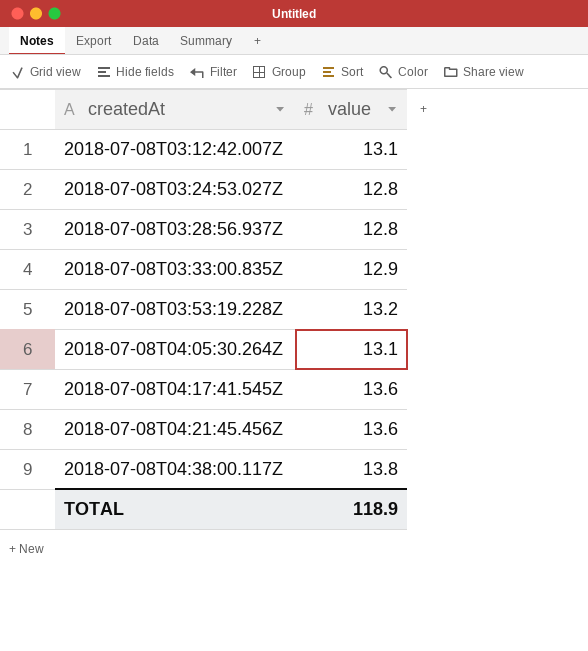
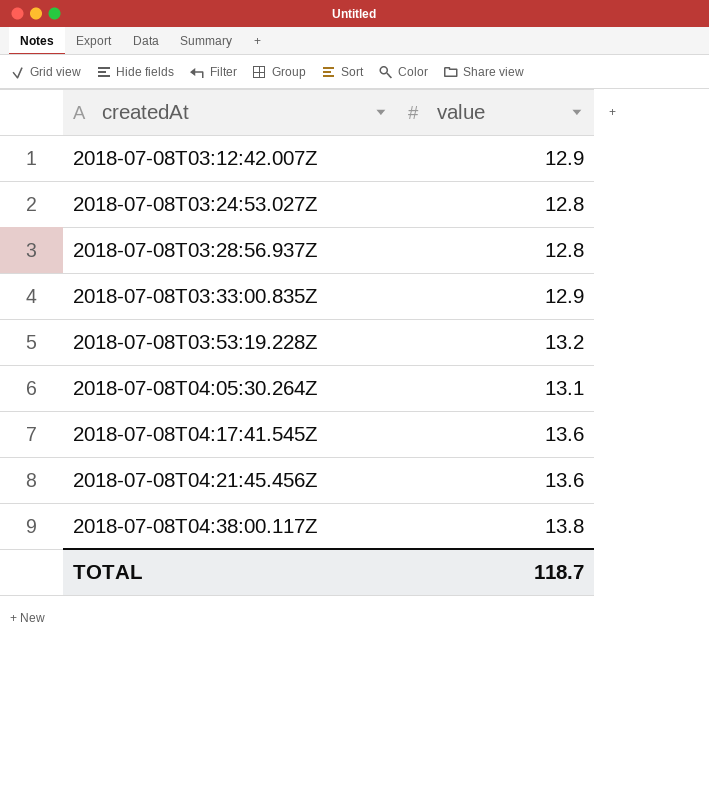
2018-07-08T03:12:42.007Z | value: 13.1 -> 12.9
TOTAL | value: 118.9 -> 118.7

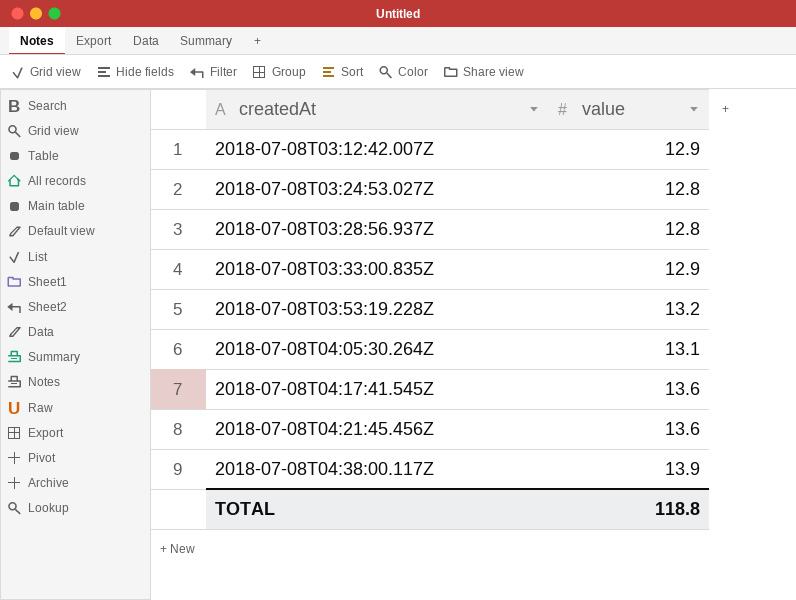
2018-07-08T04:38:00.117Z | value: 13.8 -> 13.9
TOTAL | value: 118.7 -> 118.8

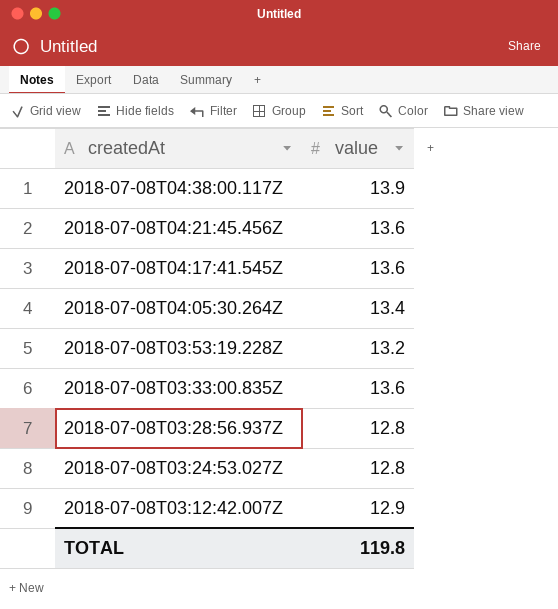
row order: createdAt ascending -> createdAt descending
2018-07-08T04:05:30.264Z | value: 13.1 -> 13.4
2018-07-08T03:33:00.835Z | value: 12.9 -> 13.6
TOTAL | value: 118.8 -> 119.8

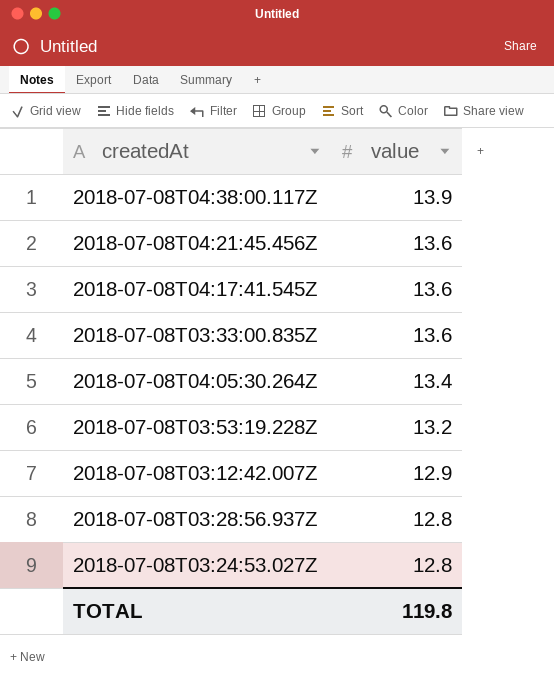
row order: createdAt descending -> value descending

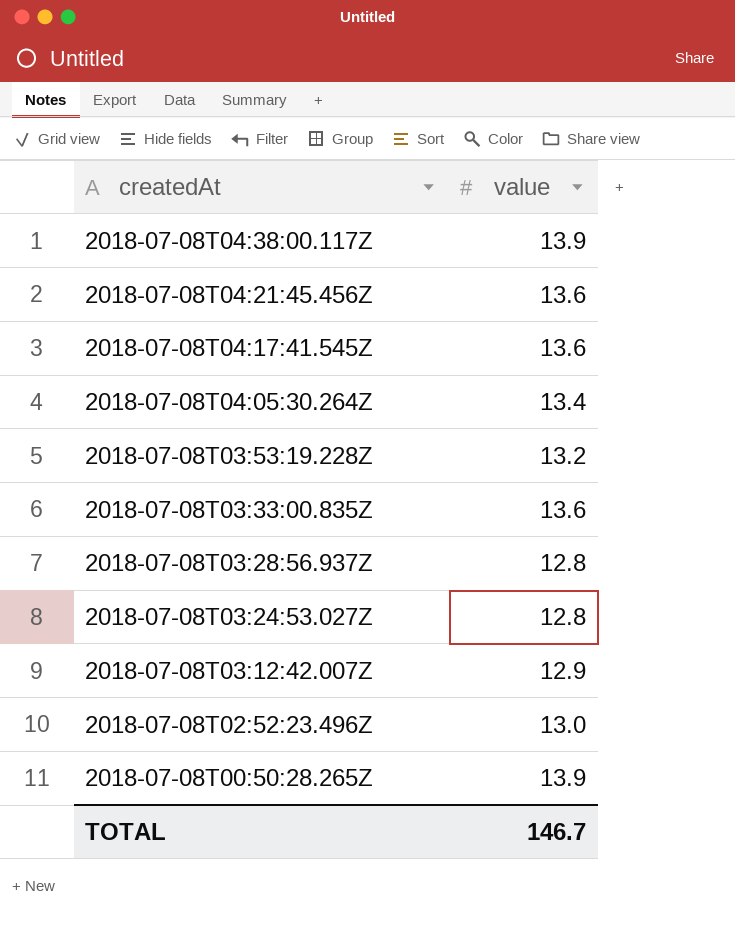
row order: value descending -> createdAt descending
row 2018-07-08T02:52:23.496Z: none -> 13.0
row 2018-07-08T00:50:28.265Z: none -> 13.9
TOTAL | value: 119.8 -> 146.7

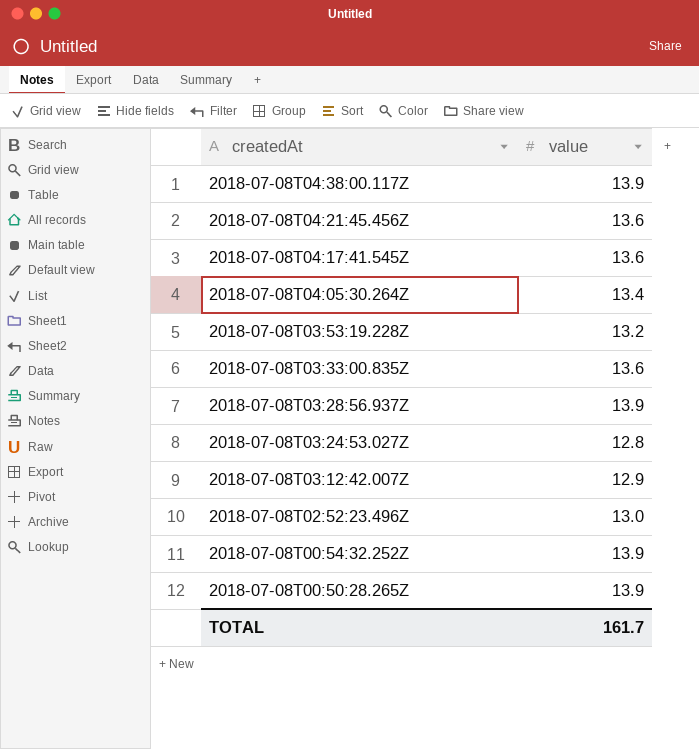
2018-07-08T03:28:56.937Z | value: 12.8 -> 13.9
row 2018-07-08T00:54:32.252Z: none -> 13.9
TOTAL | value: 146.7 -> 161.7

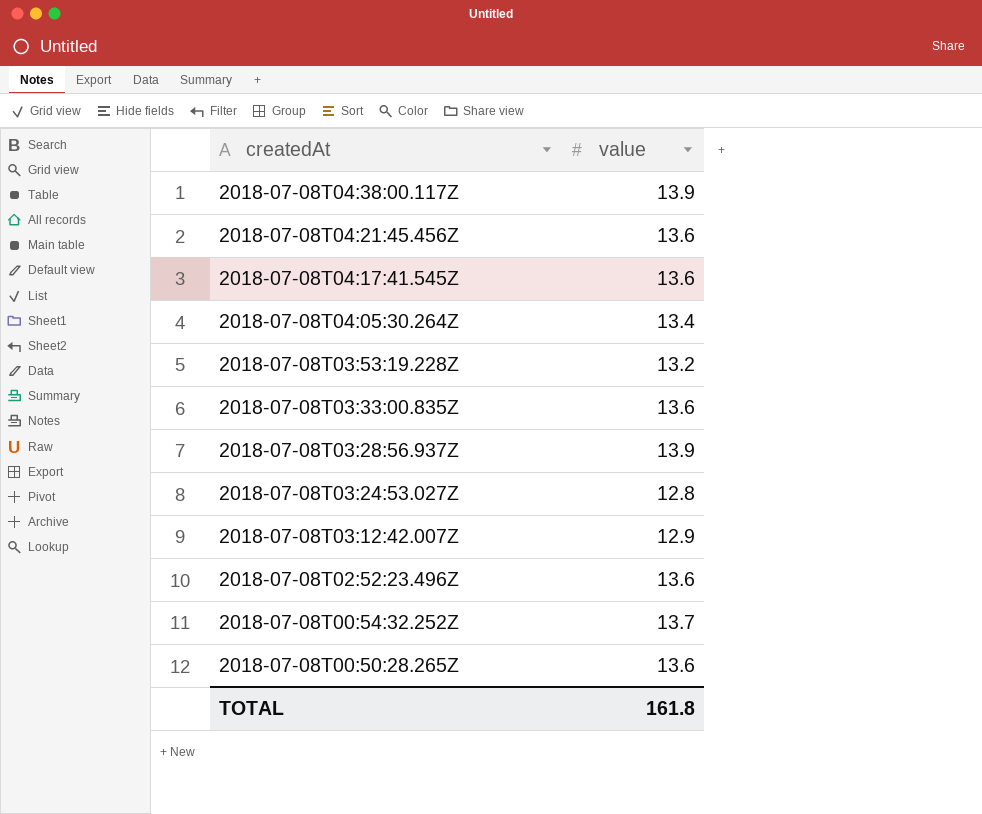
2018-07-08T02:52:23.496Z | value: 13.0 -> 13.6
2018-07-08T00:54:32.252Z | value: 13.9 -> 13.7
2018-07-08T00:50:28.265Z | value: 13.9 -> 13.6
TOTAL | value: 161.7 -> 161.8

